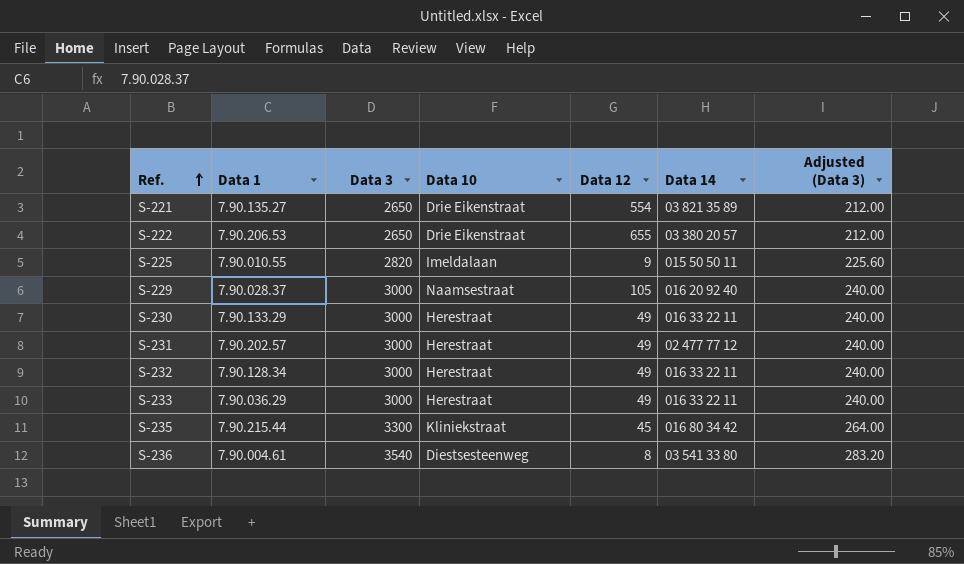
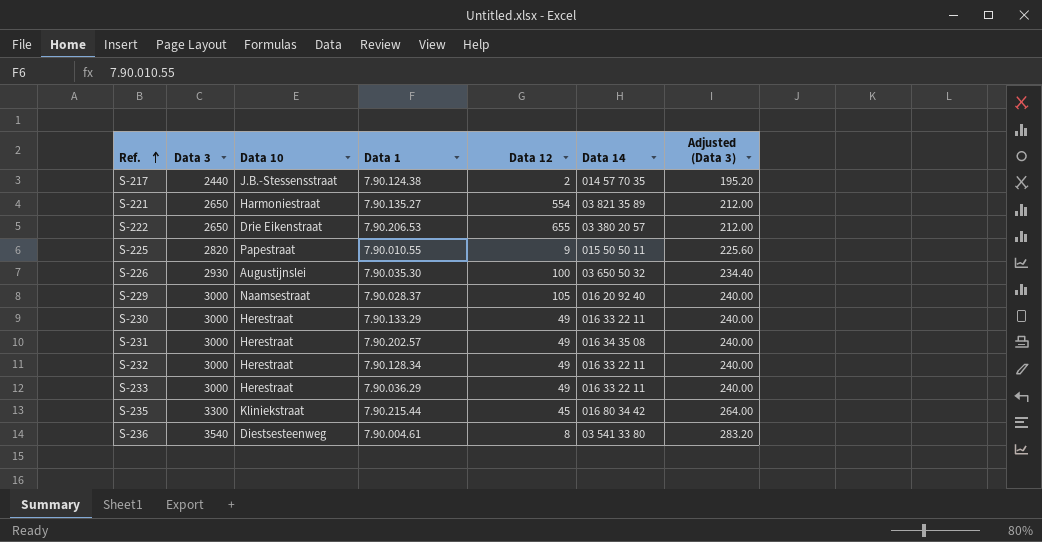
column Data 1 | position: 2 -> 4
row S-217: none -> 2440 | J.B.-Stessensstraat | 7.90.124.38 | 2 | 014 57 70 35 | 195.20
S-221 | Data 10: Drie Eikenstraat -> Harmoniestraat
S-225 | Data 10: Imeldalaan -> Papestraat
row S-226: none -> 2930 | Augustijnslei | 7.90.035.30 | 100 | 03 650 50 32 | 234.40
S-231 | Data 14: 02 477 77 12 -> 016 34 35 08

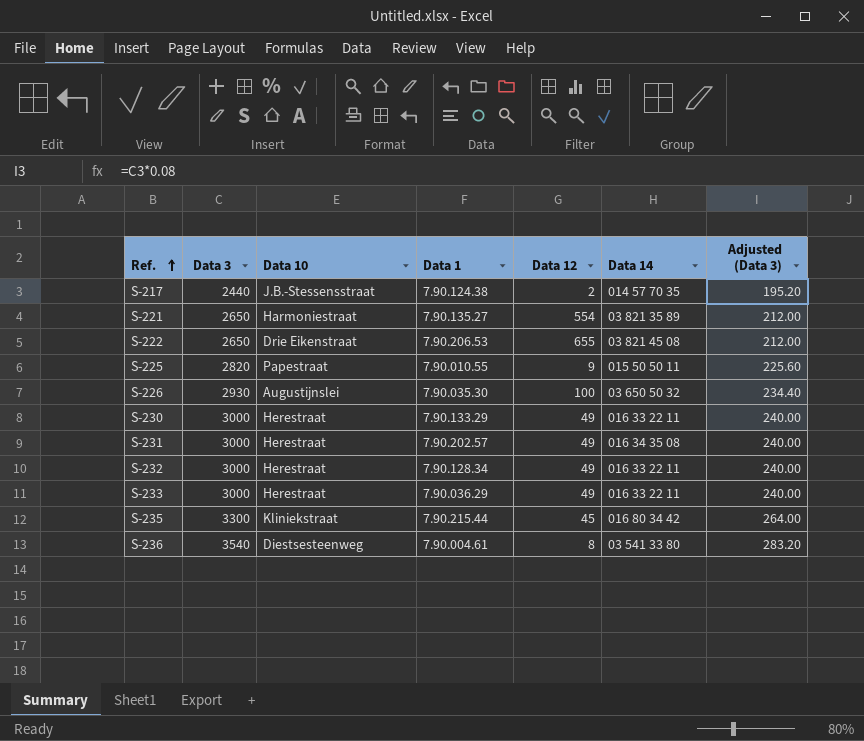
row S-229: 3000 | Naamsestraat | 7.90.028.37 | 105 | 016 20 92 40 | 240.00 -> none
S-222 | Data 14: 03 380 20 57 -> 03 821 45 08

